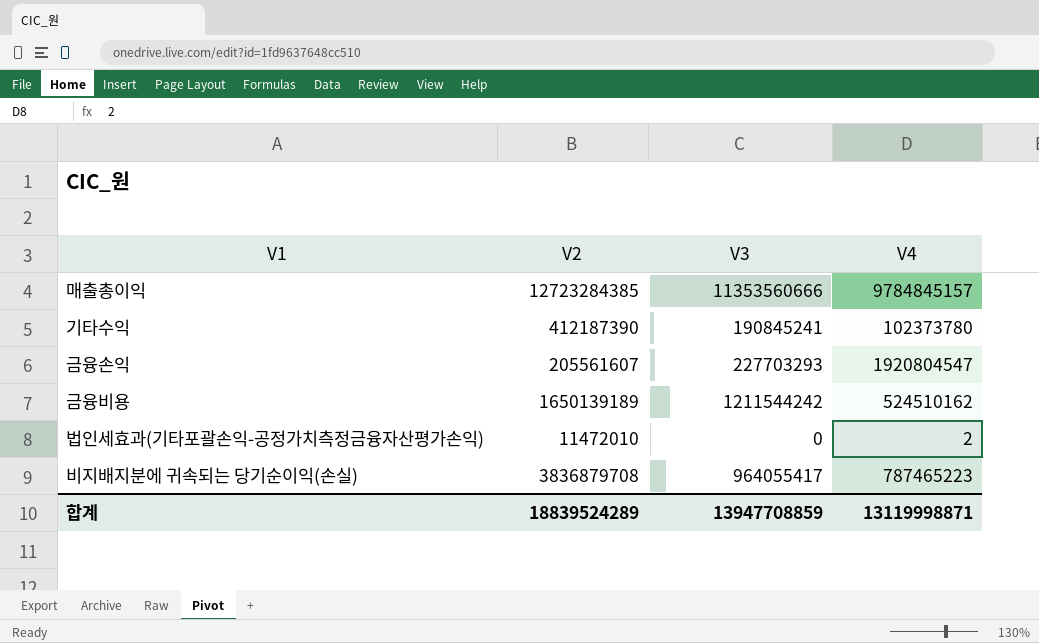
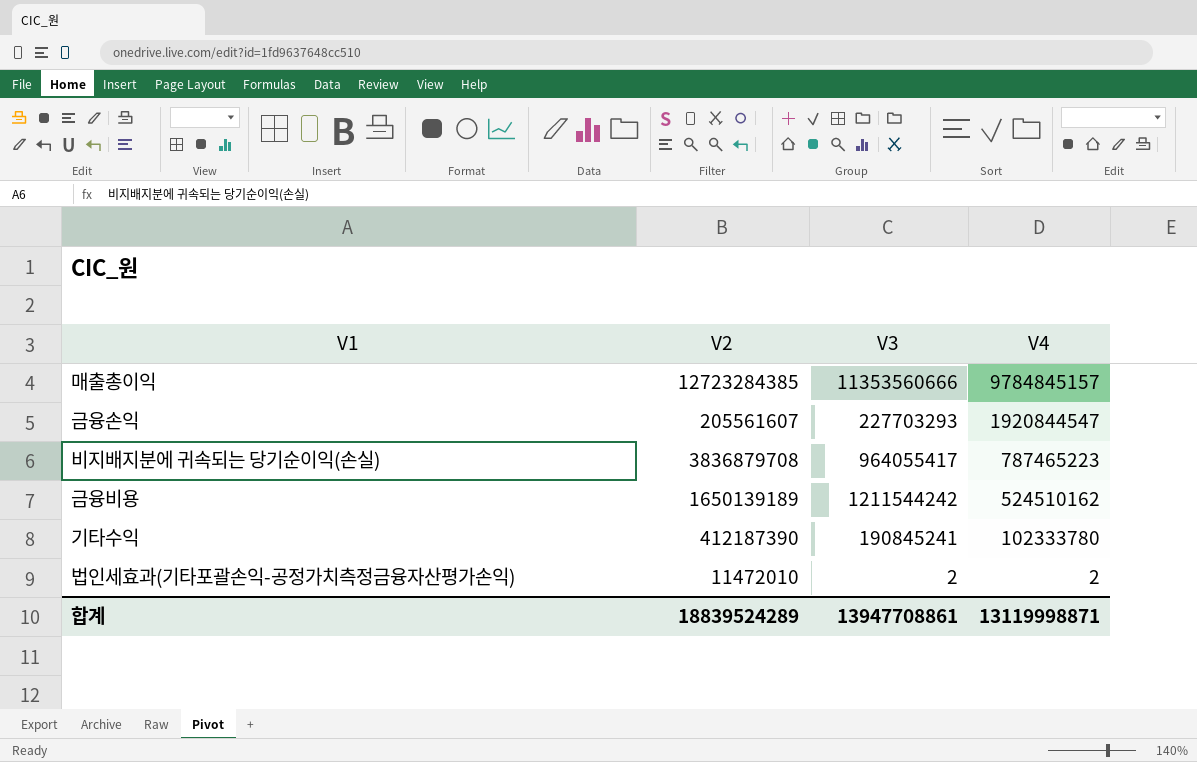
row order: none -> V4 descending
금융손익 | V4: 1920804547 -> 1920844547
기타수익 | V4: 102373780 -> 102333780
법인세효과(기타포괄손익-공정가치측정금융자산평가손익) | V3: 0 -> 2
합계 | V3: 13947708859 -> 13947708861

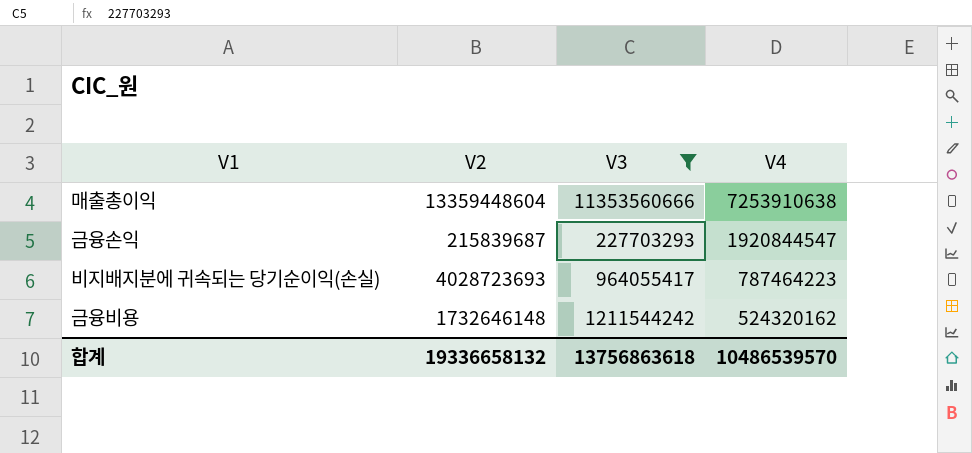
filter: none -> V3 >= 227703293
매출총이익 | V2: 12723284385 -> 13359448604
매출총이익 | V4: 9784845157 -> 7253910638
금융손익 | V2: 205561607 -> 215839687
비지배지분에 귀속되는 당기순이익(손실) | V2: 3836879708 -> 4028723693
비지배지분에 귀속되는 당기순이익(손실) | V4: 787465223 -> 787464223
금융비용 | V2: 1650139189 -> 1732646148
금융비용 | V4: 524510162 -> 524320162
합계 | V2: 18839524289 -> 19336658132
합계 | V3: 13947708861 -> 13756863618
합계 | V4: 13119998871 -> 10486539570

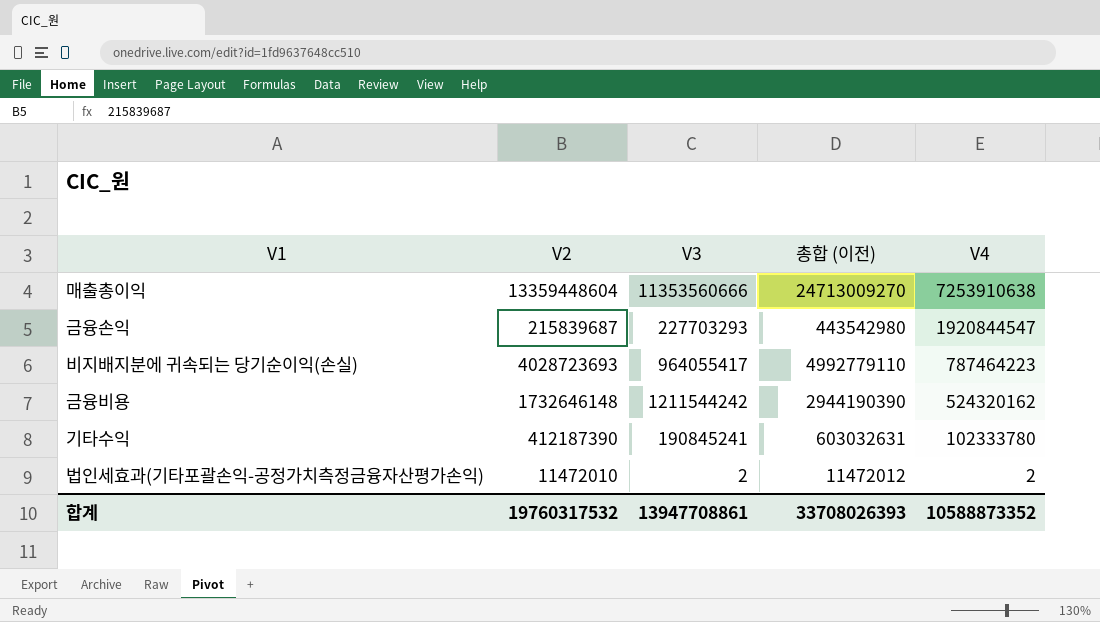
filter: V3 >= 227703293 -> none
column 총합 (이전) | formula: none -> [V2] + [V3]
합계 | V2: 19336658132 -> 19760317532
합계 | V3: 13756863618 -> 13947708861
합계 | V4: 10486539570 -> 10588873352

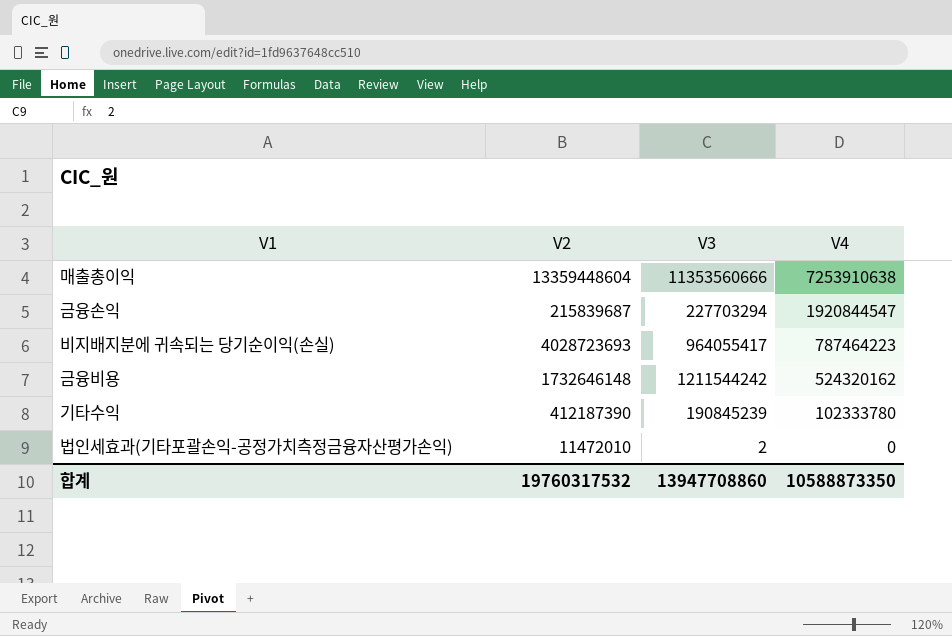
column 총합 (이전) | formula: [V2] + [V3] -> none
금융손익 | V3: 227703293 -> 227703294
기타수익 | V3: 190845241 -> 190845239
법인세효과(기타포괄손익-공정가치측정금융자산평가손익) | V4: 2 -> 0
합계 | V3: 13947708861 -> 13947708860
합계 | V4: 10588873352 -> 10588873350

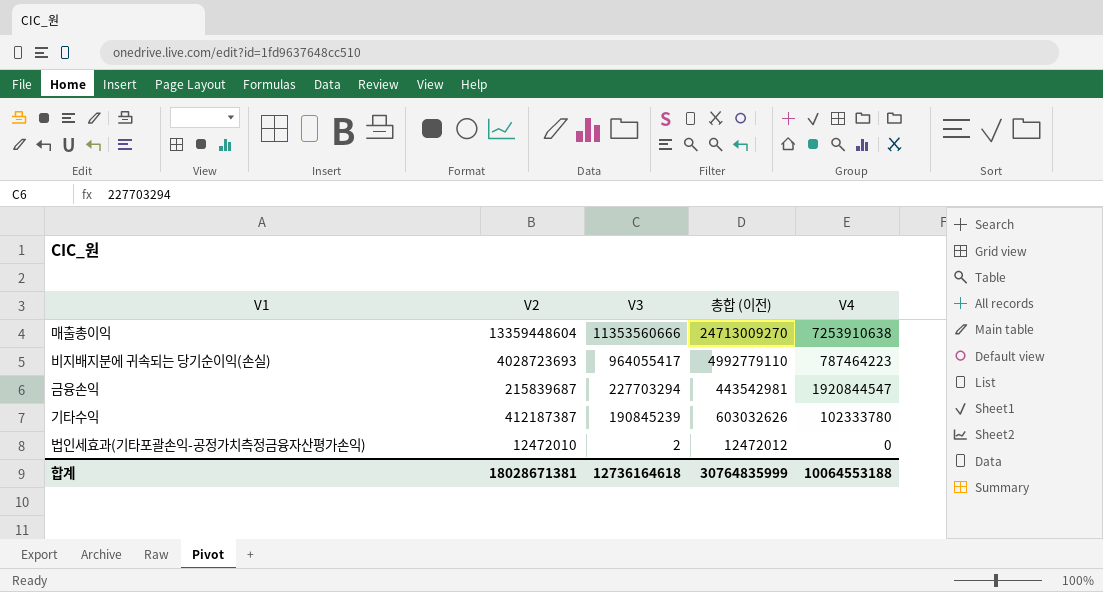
row order: V4 descending -> V3 descending
column 총합 (이전) | formula: none -> [V2] + [V3]
row 금융비용: 1732646148 | 1211544242 | 524320162 -> none
기타수익 | V2: 412187390 -> 412187387
법인세효과(기타포괄손익-공정가치측정금융자산평가손익) | V2: 11472010 -> 12472010
합계 | V2: 19760317532 -> 18028671381
합계 | V3: 13947708860 -> 12736164618
합계 | V4: 10588873350 -> 10064553188

